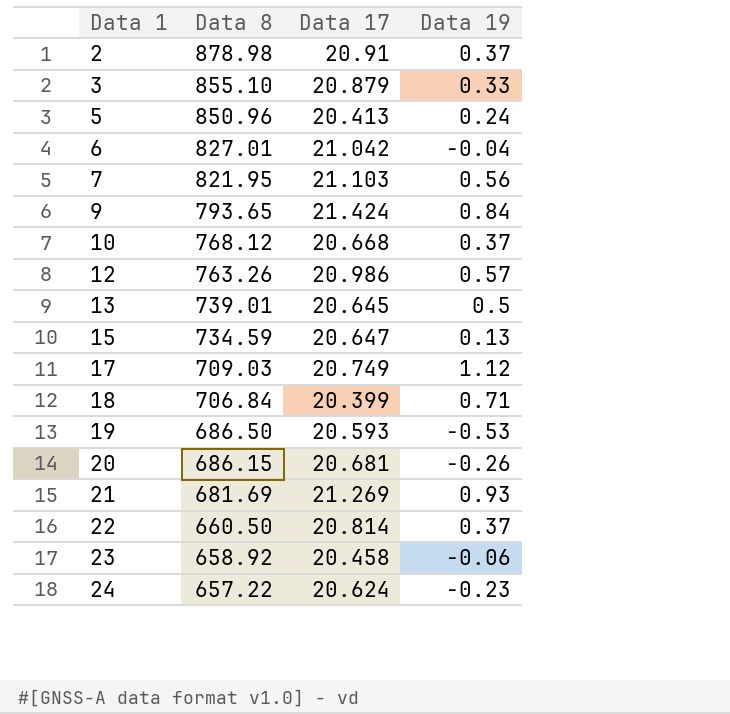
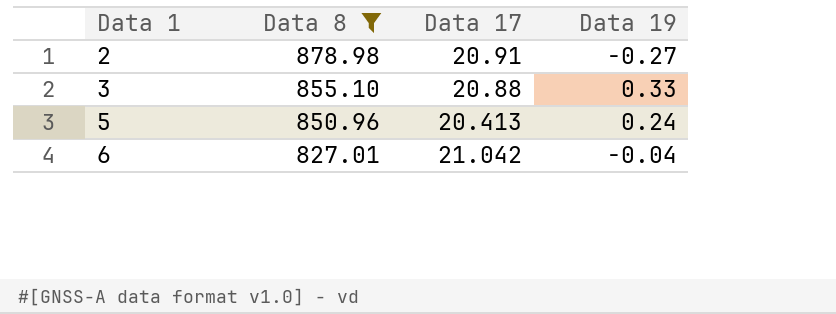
filter: none -> Data 8 >= 827.01
2 | Data 19: 0.37 -> -0.27
3 | Data 17: 20.879 -> 20.88

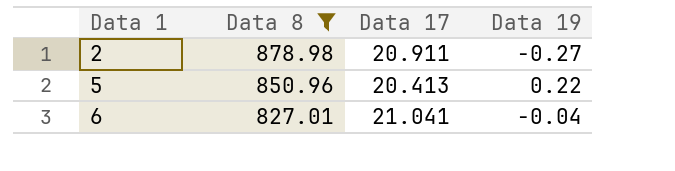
row 3: 855.10 | 20.88 | 0.33 -> none
2 | Data 17: 20.91 -> 20.911
5 | Data 19: 0.24 -> 0.22
6 | Data 17: 21.042 -> 21.041

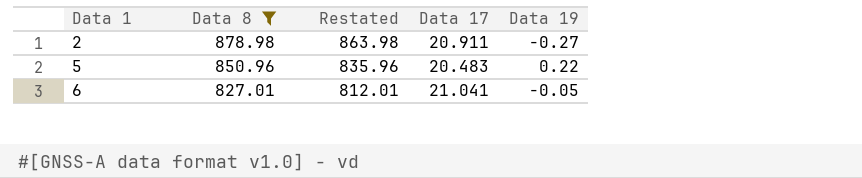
column Restated | formula: none -> [Data 8] - 15
5 | Data 17: 20.413 -> 20.483
6 | Data 19: -0.04 -> -0.05

